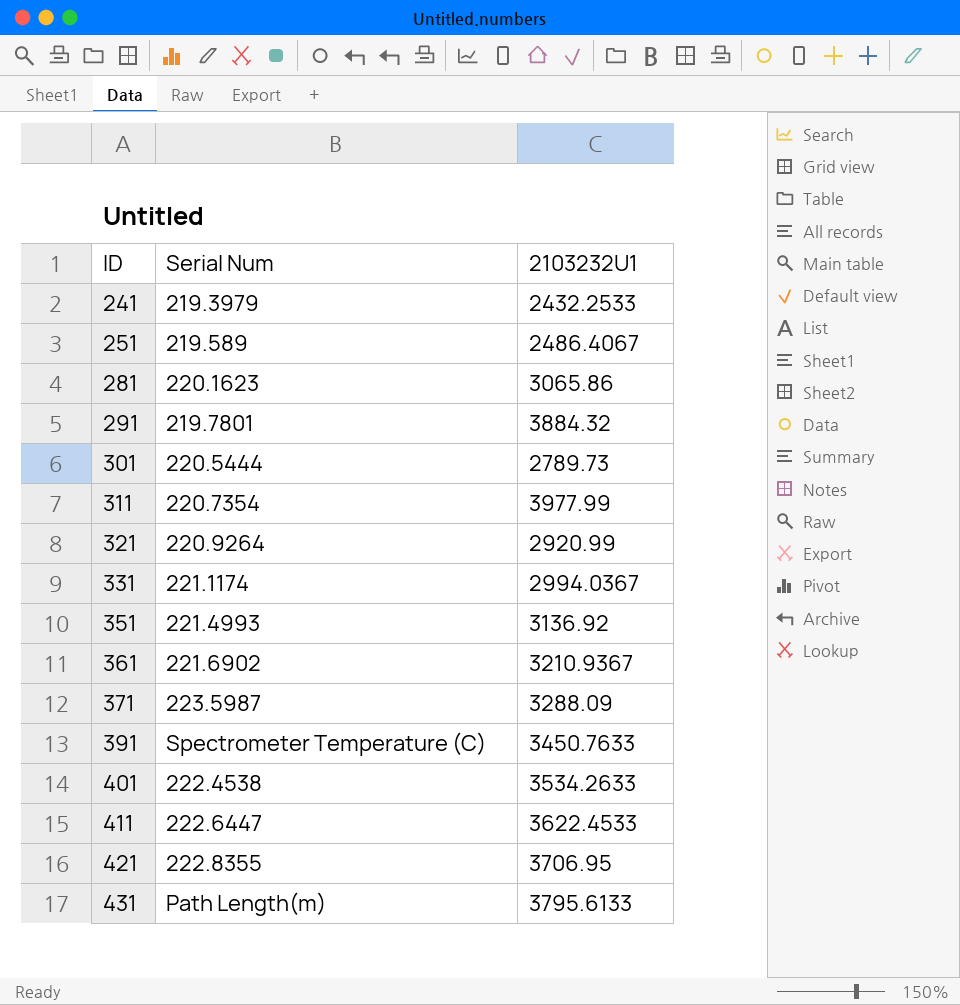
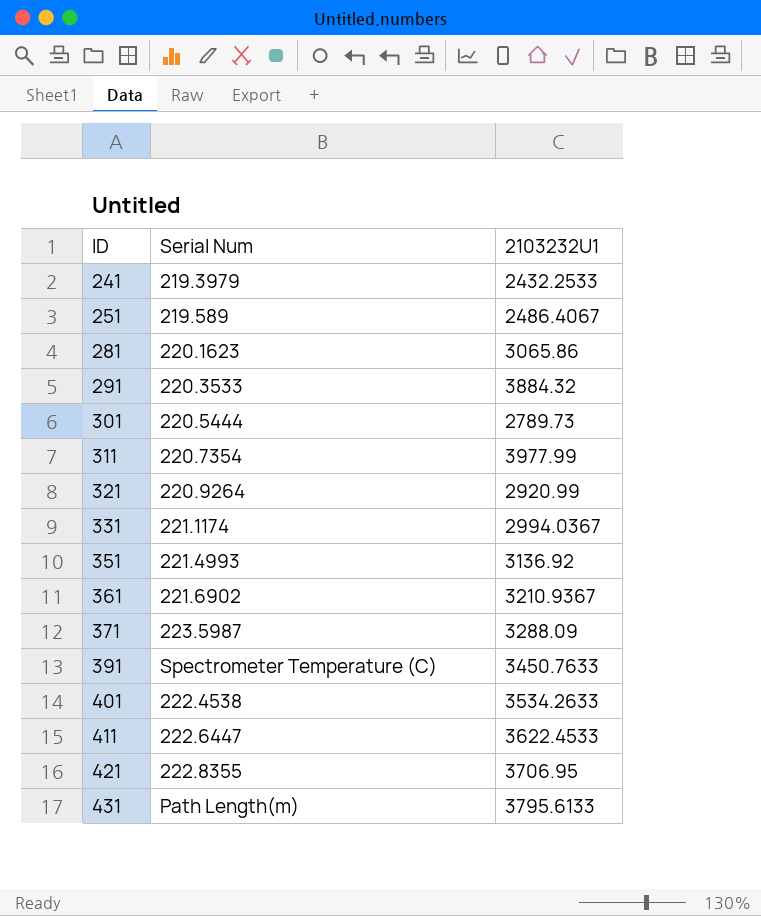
291 | Serial Num: 219.7801 -> 220.3533

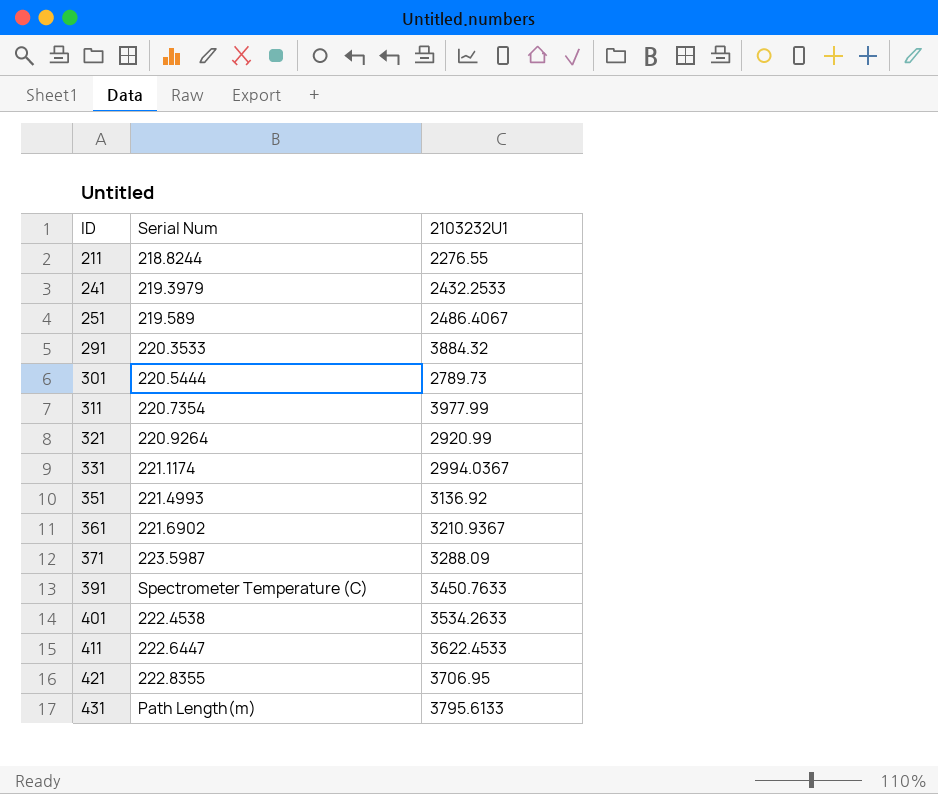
row 281: 220.1623 | 3065.86 -> none
row 211: none -> 218.8244 | 2276.55

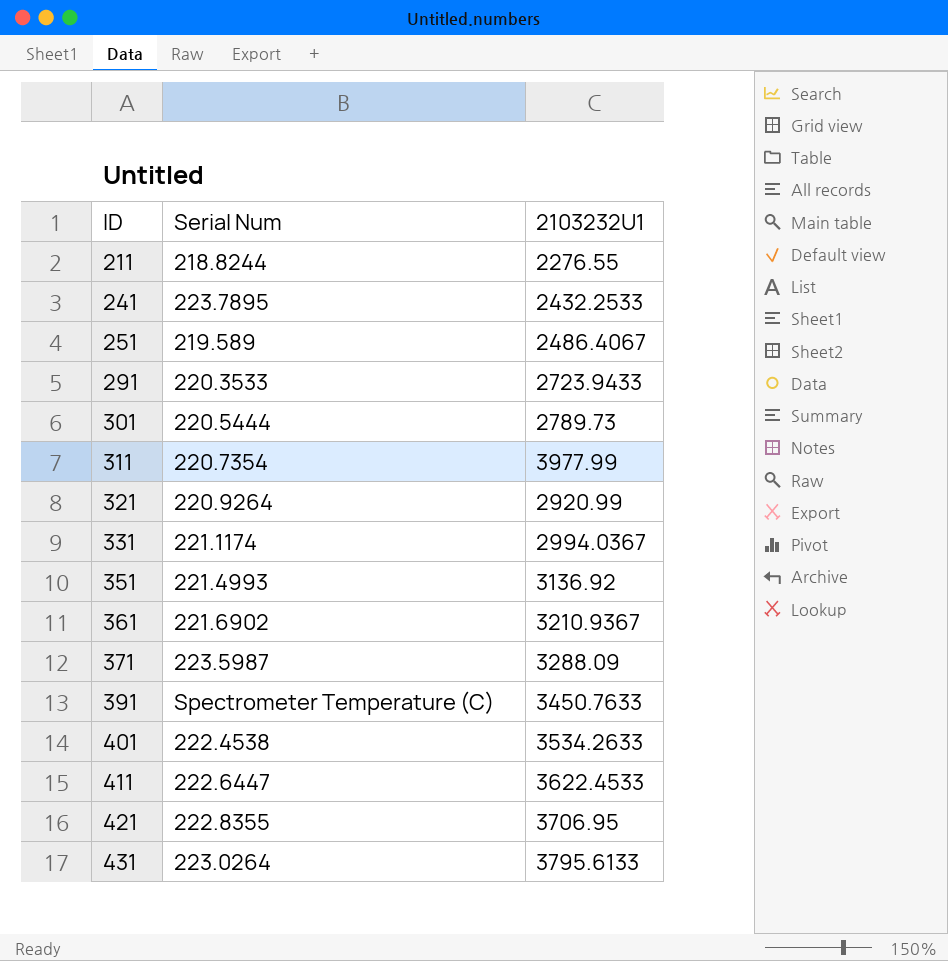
241 | Serial Num: 219.3979 -> 223.7895
291 | 2103232U1: 3884.32 -> 2723.9433
431 | Serial Num: Path Length(m) -> 223.0264

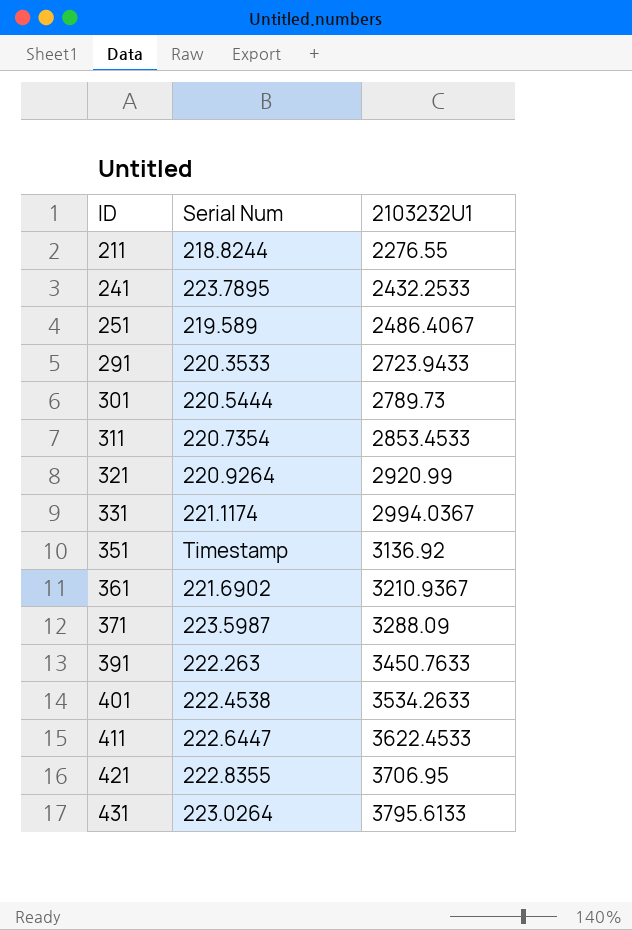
311 | 2103232U1: 3977.99 -> 2853.4533
351 | Serial Num: 221.4993 -> Timestamp
391 | Serial Num: Spectrometer Temperature (C) -> 222.263

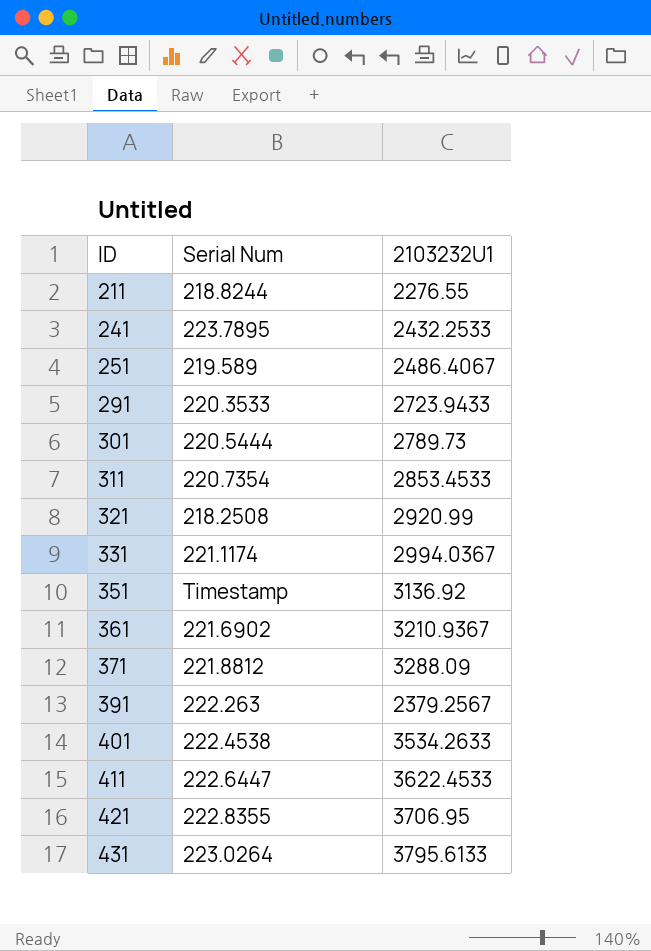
321 | Serial Num: 220.9264 -> 218.2508
371 | Serial Num: 223.5987 -> 221.8812
391 | 2103232U1: 3450.7633 -> 2379.2567

